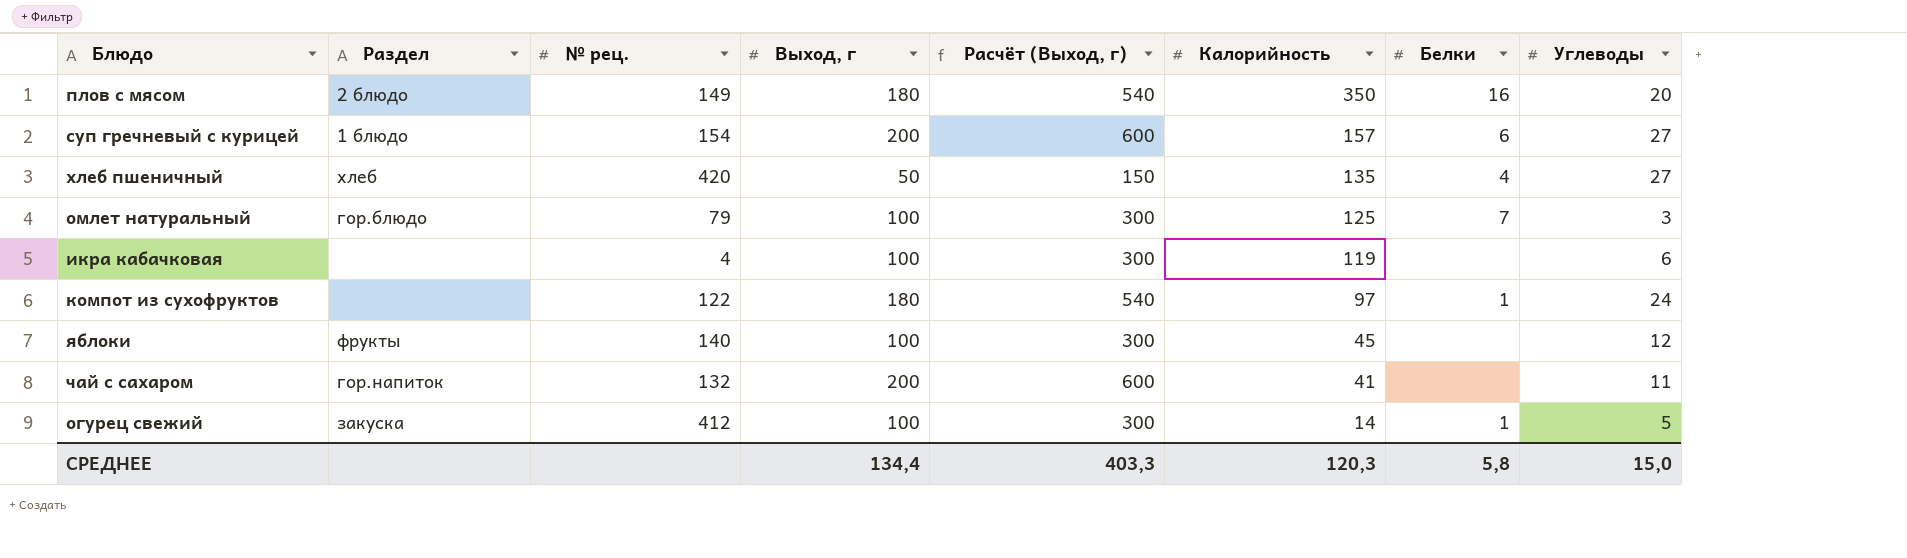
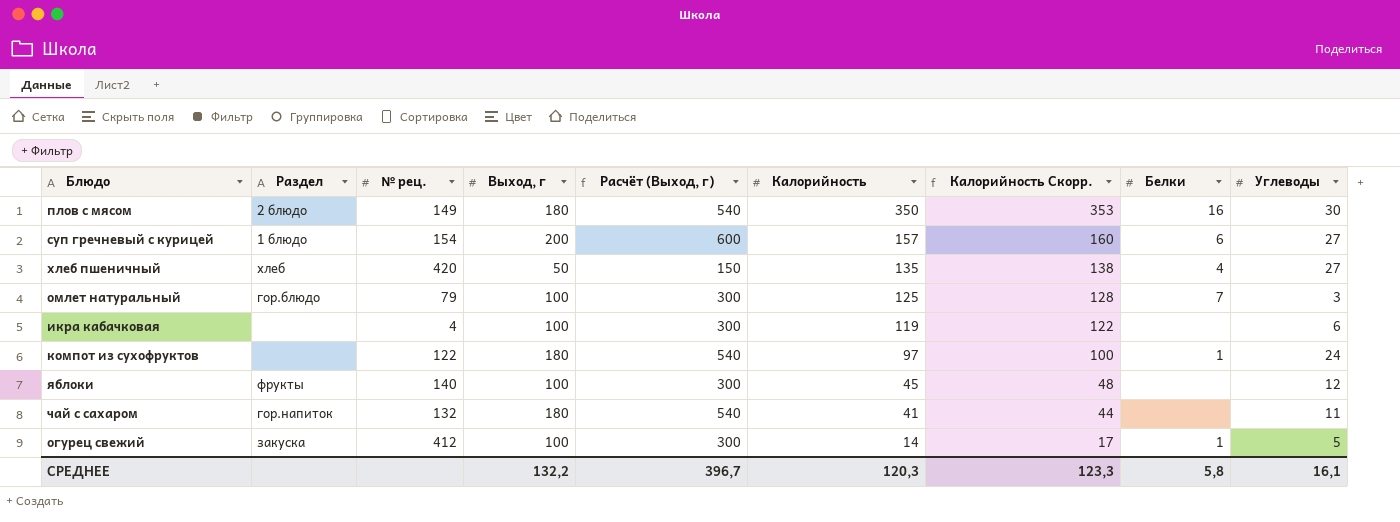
column Калорийность Скорр. | formula: none -> [Калорийность] + 3
плов с мясом | Углеводы: 20 -> 30
чай с сахаром | Выход, г: 200 -> 180
чай с сахаром | Расчёт (Выход, г): 600 -> 540
СРЕДНЕЕ | Выход, г: 134,4 -> 132,2
СРЕДНЕЕ | Расчёт (Выход, г): 403,3 -> 396,7
СРЕДНЕЕ | Углеводы: 15,0 -> 16,1

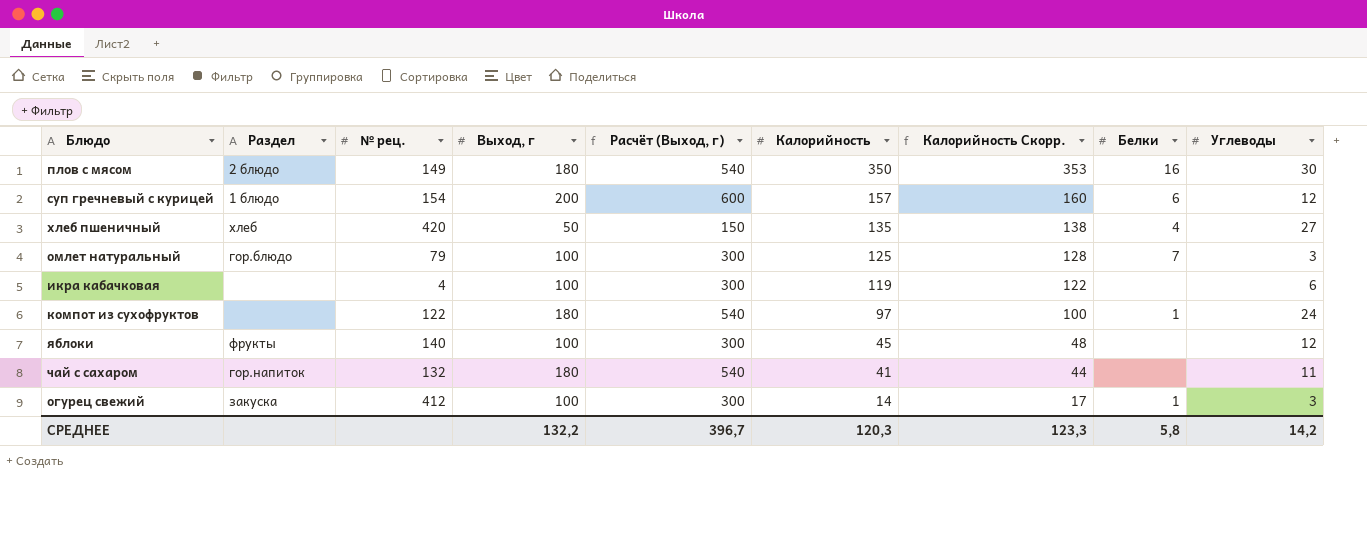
суп гречневый с курицей | Углеводы: 27 -> 12
огурец свежий | Углеводы: 5 -> 3
СРЕДНЕЕ | Углеводы: 16,1 -> 14,2

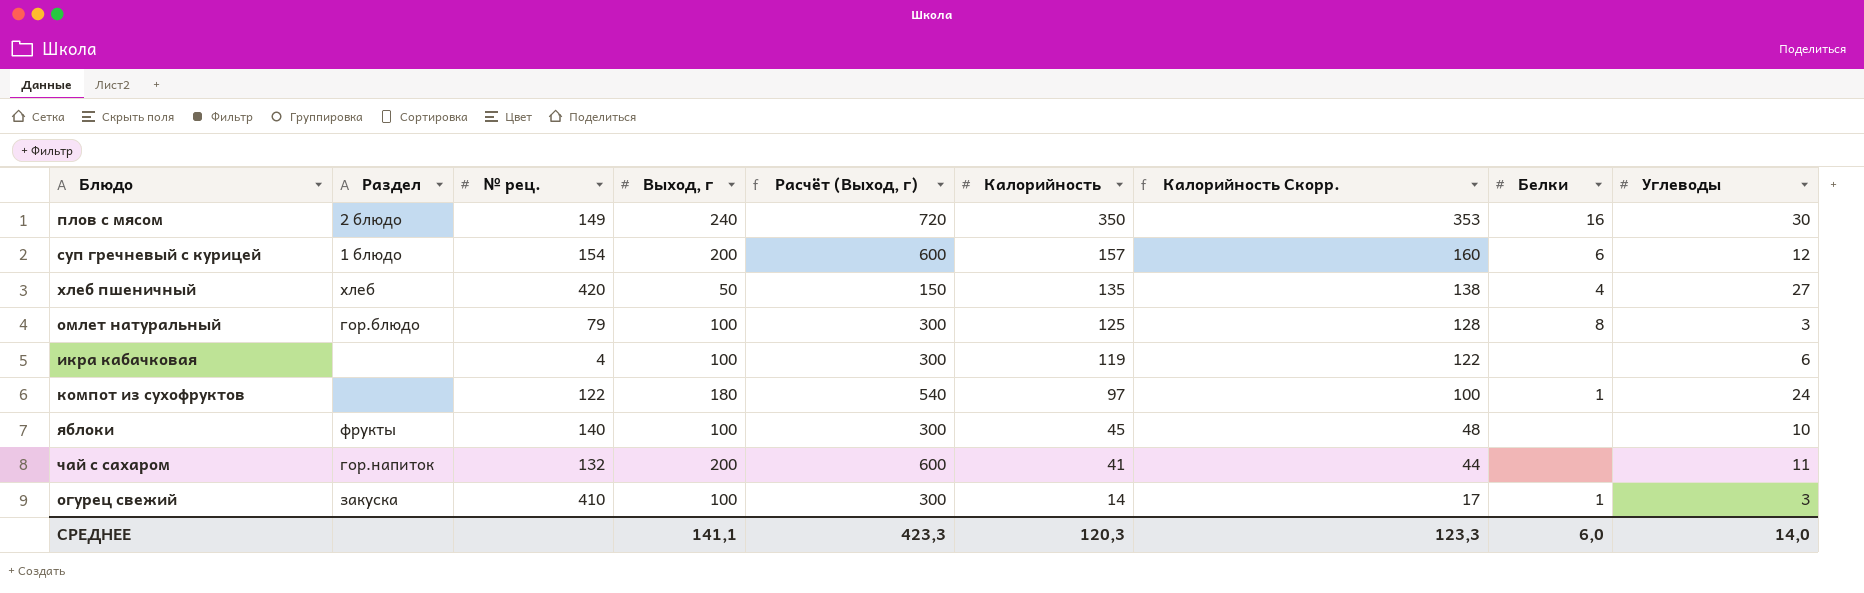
плов с мясом | Выход, г: 180 -> 240
плов с мясом | Расчёт (Выход, г): 540 -> 720
омлет натуральный | Белки: 7 -> 8
яблоки | Углеводы: 12 -> 10
чай с сахаром | Выход, г: 180 -> 200
чай с сахаром | Расчёт (Выход, г): 540 -> 600
огурец свежий | № рец.: 412 -> 410
СРЕДНЕЕ | Выход, г: 132,2 -> 141,1
СРЕДНЕЕ | Расчёт (Выход, г): 396,7 -> 423,3
СРЕДНЕЕ | Белки: 5,8 -> 6,0
СРЕДНЕЕ | Углеводы: 14,2 -> 14,0

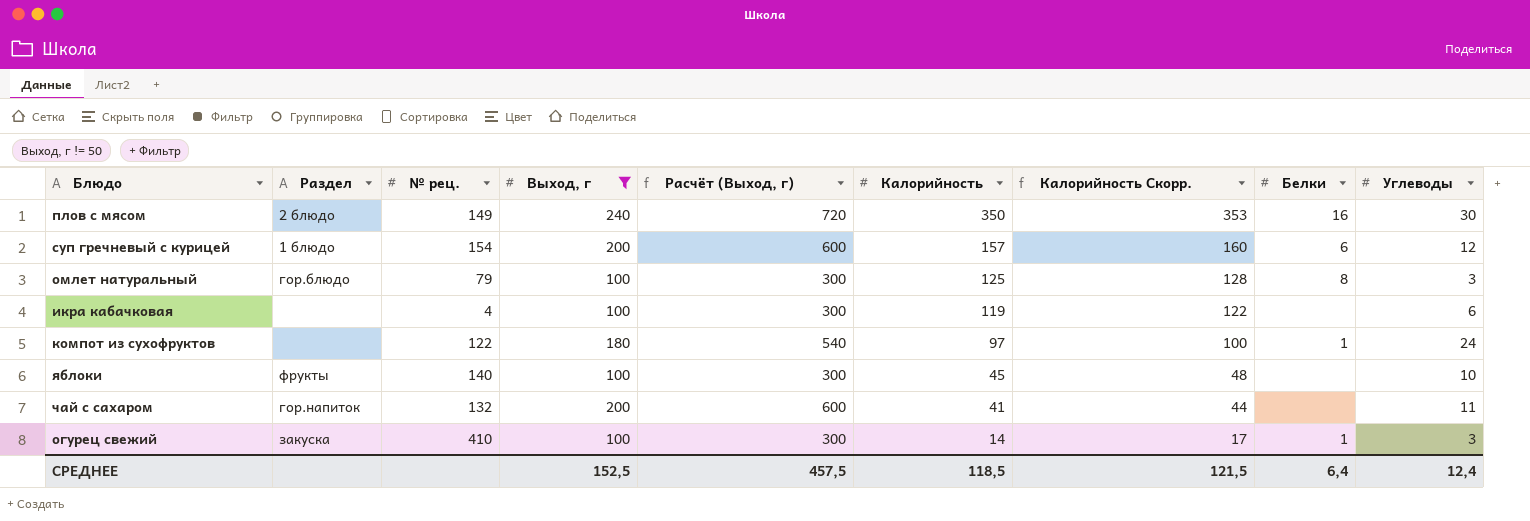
filter: none -> Выход, г != 50
СРЕДНЕЕ | Выход, г: 141,1 -> 152,5
СРЕДНЕЕ | Расчёт (Выход, г): 423,3 -> 457,5
СРЕДНЕЕ | Калорийность: 120,3 -> 118,5
СРЕДНЕЕ | Калорийность Скорр.: 123,3 -> 121,5
СРЕДНЕЕ | Белки: 6,0 -> 6,4
СРЕДНЕЕ | Углеводы: 14,0 -> 12,4

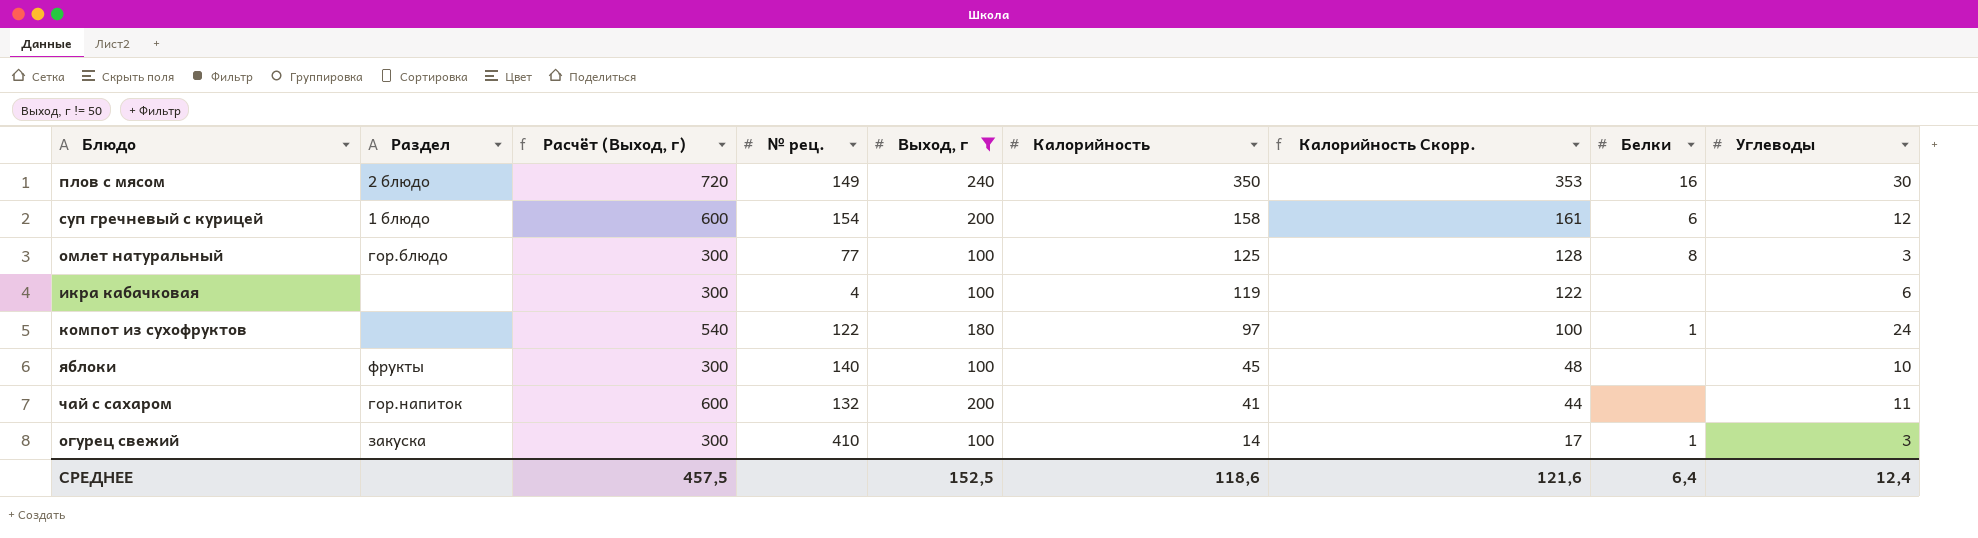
column Расчёт (Выход, г) | position: 5 -> 3
суп гречневый с курицей | Калорийность: 157 -> 158
суп гречневый с курицей | Калорийность Скорр.: 160 -> 161
омлет натуральный | № рец.: 79 -> 77
СРЕДНЕЕ | Калорийность: 118,5 -> 118,6
СРЕДНЕЕ | Калорийность Скорр.: 121,5 -> 121,6

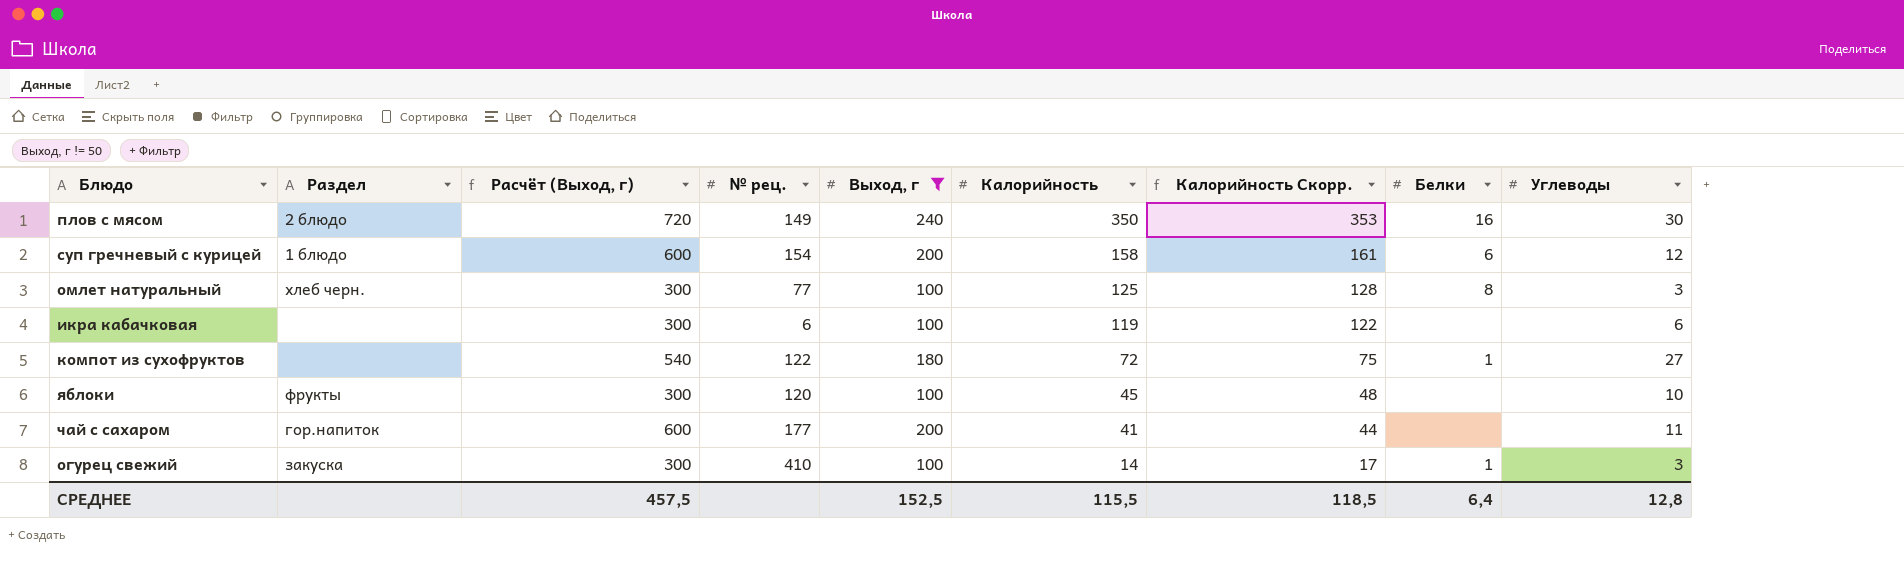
омлет натуральный | Раздел: гор.блюдо -> хлеб черн.
икра кабачковая | № рец.: 4 -> 6
компот из сухофруктов | Калорийность: 97 -> 72
компот из сухофруктов | Калорийность Скорр.: 100 -> 75
компот из сухофруктов | Углеводы: 24 -> 27
яблоки | № рец.: 140 -> 120
чай с сахаром | № рец.: 132 -> 177
СРЕДНЕЕ | Калорийность: 118,6 -> 115,5
СРЕДНЕЕ | Калорийность Скорр.: 121,6 -> 118,5
СРЕДНЕЕ | Углеводы: 12,4 -> 12,8

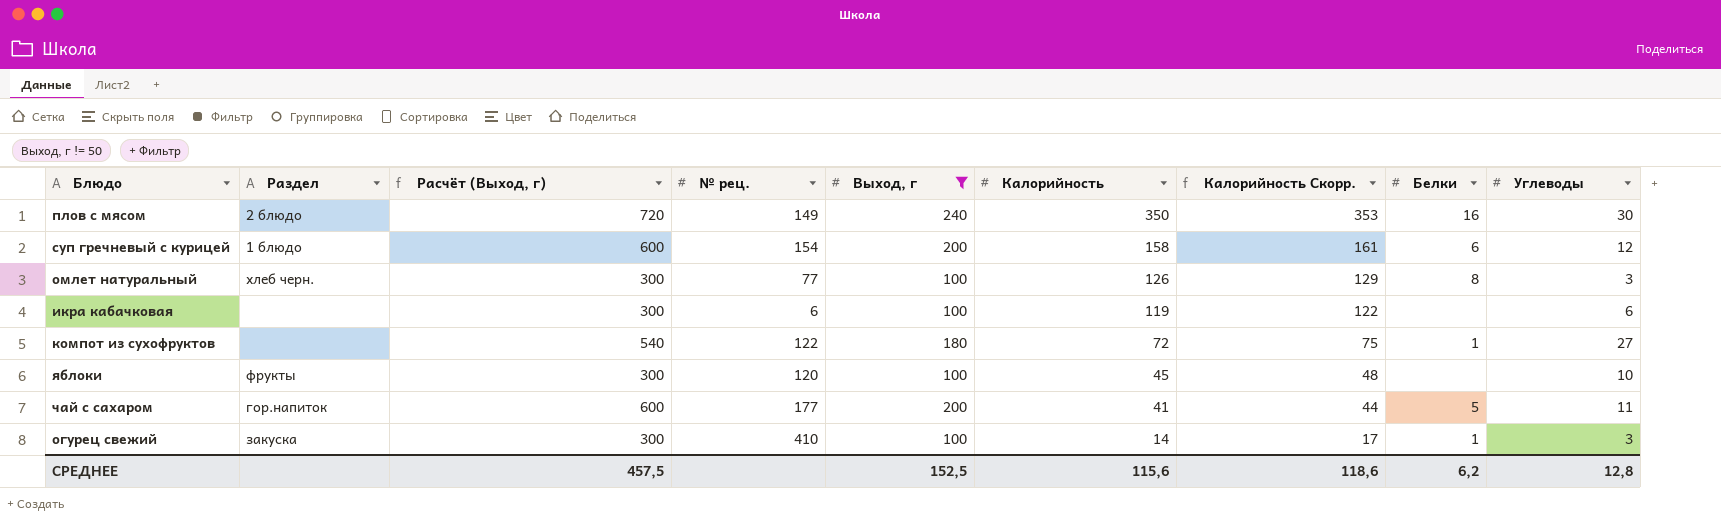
омлет натуральный | Калорийность: 125 -> 126
омлет натуральный | Калорийность Скорр.: 128 -> 129
чай с сахаром | Белки: none -> 5
СРЕДНЕЕ | Калорийность: 115,5 -> 115,6
СРЕДНЕЕ | Калорийность Скорр.: 118,5 -> 118,6
СРЕДНЕЕ | Белки: 6,4 -> 6,2

